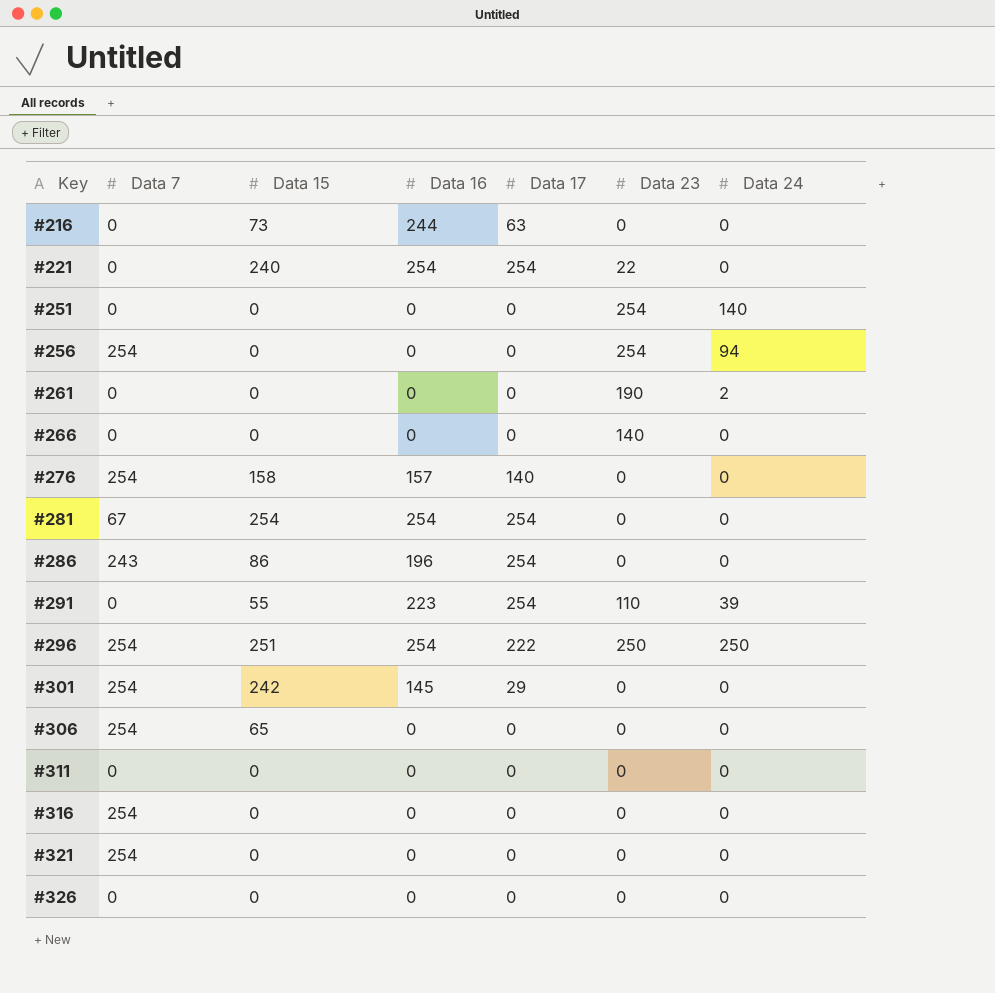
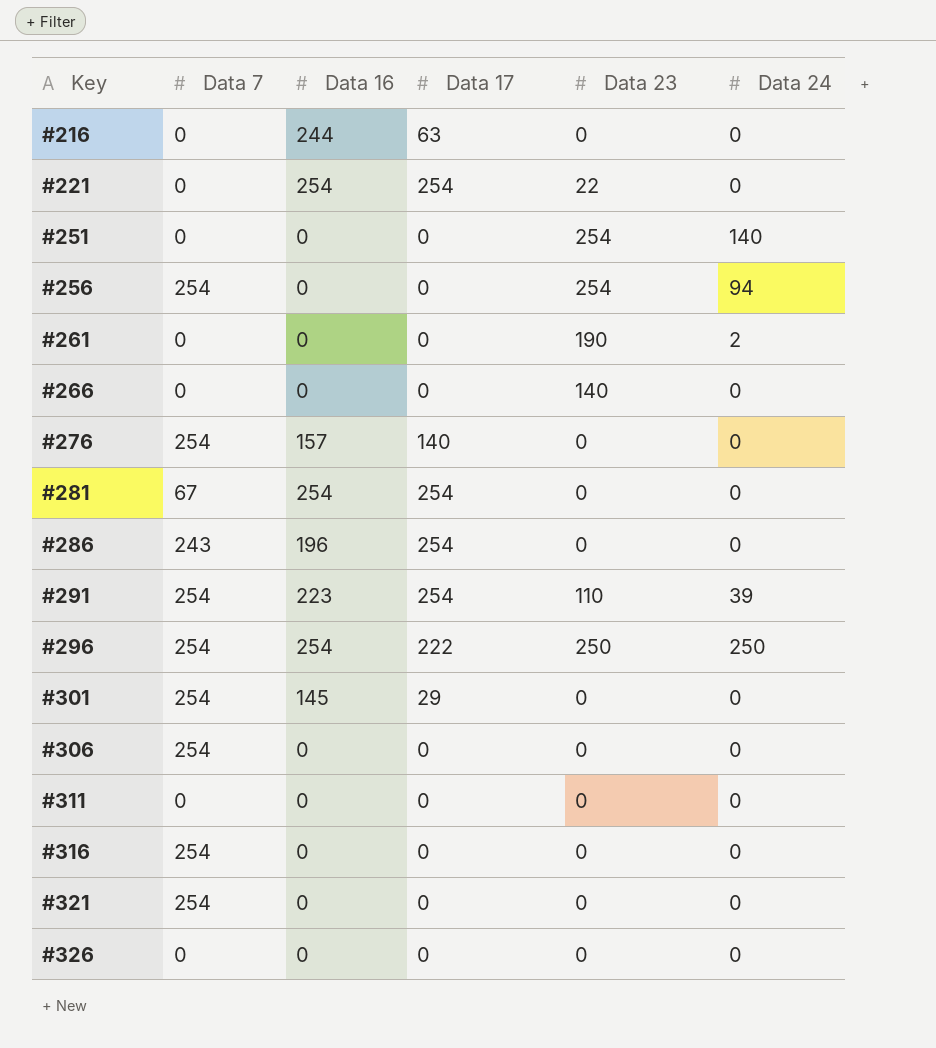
column Data 15 | position: 3 -> none
#291 | Data 7: 0 -> 254

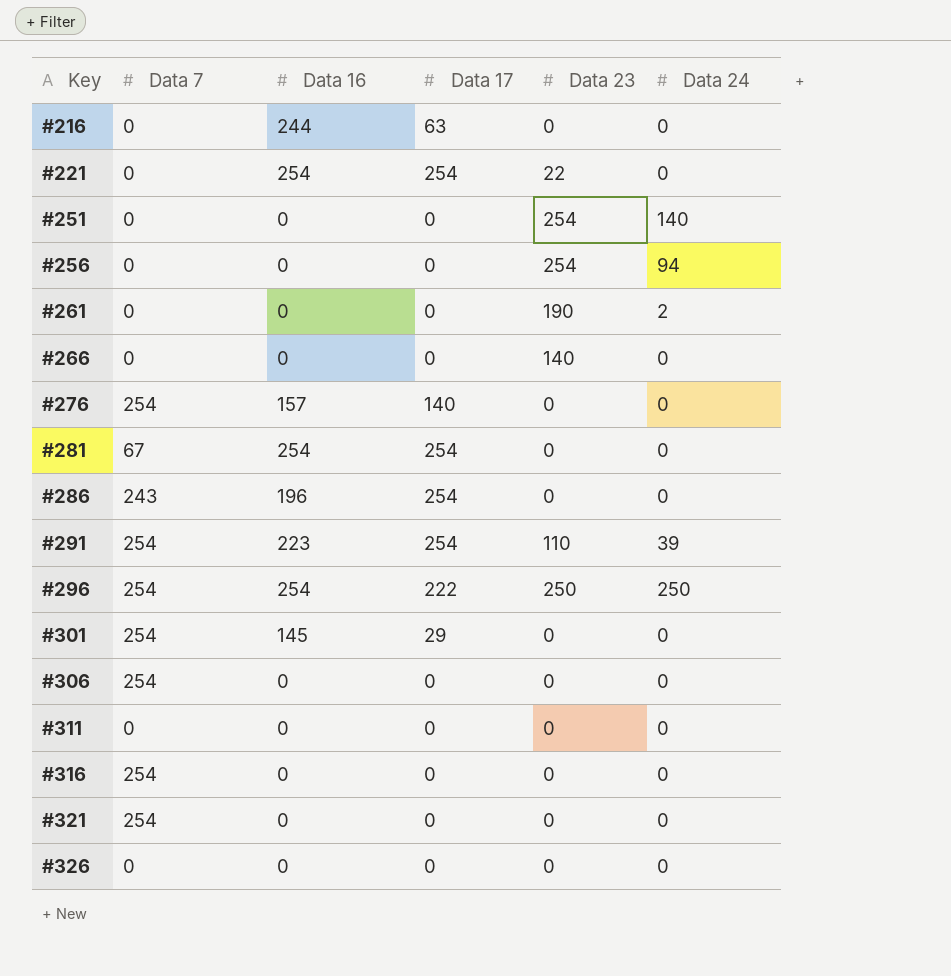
#256 | Data 7: 254 -> 0

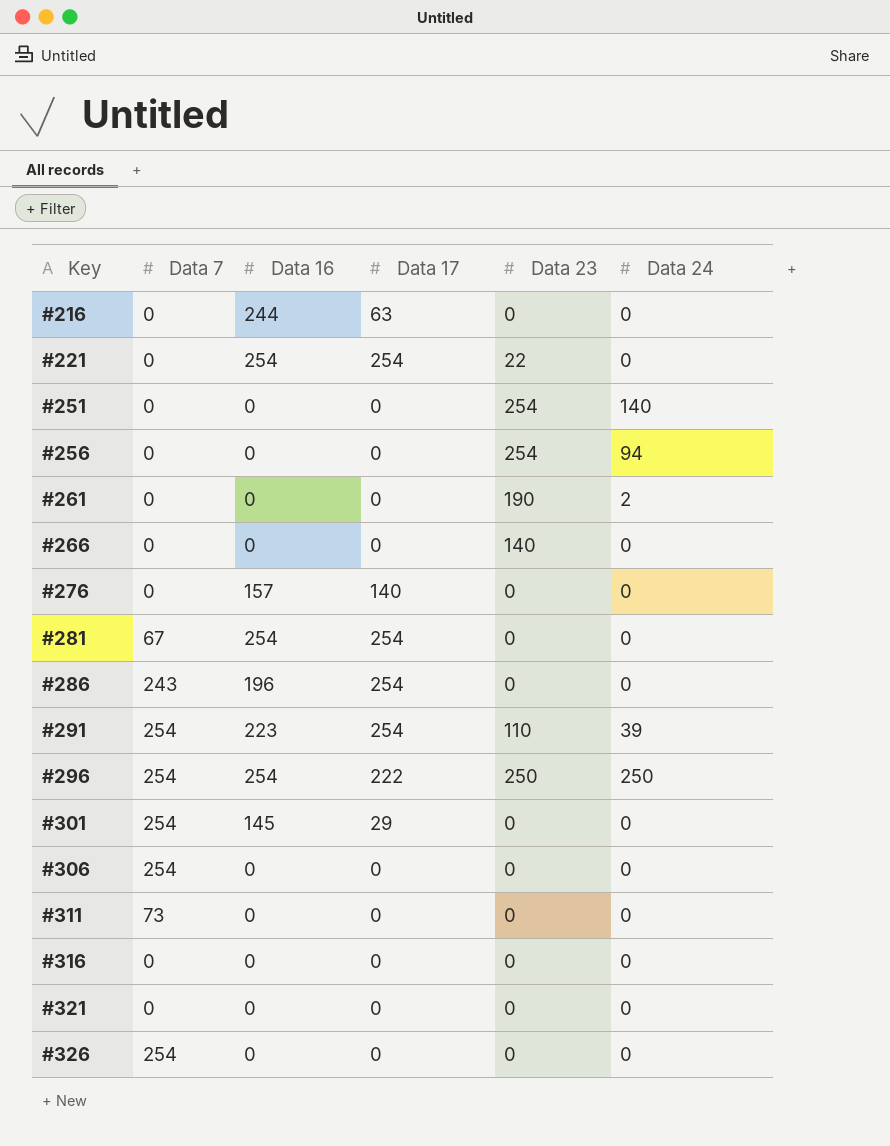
#276 | Data 7: 254 -> 0
#311 | Data 7: 0 -> 73
#316 | Data 7: 254 -> 0
#321 | Data 7: 254 -> 0
#326 | Data 7: 0 -> 254

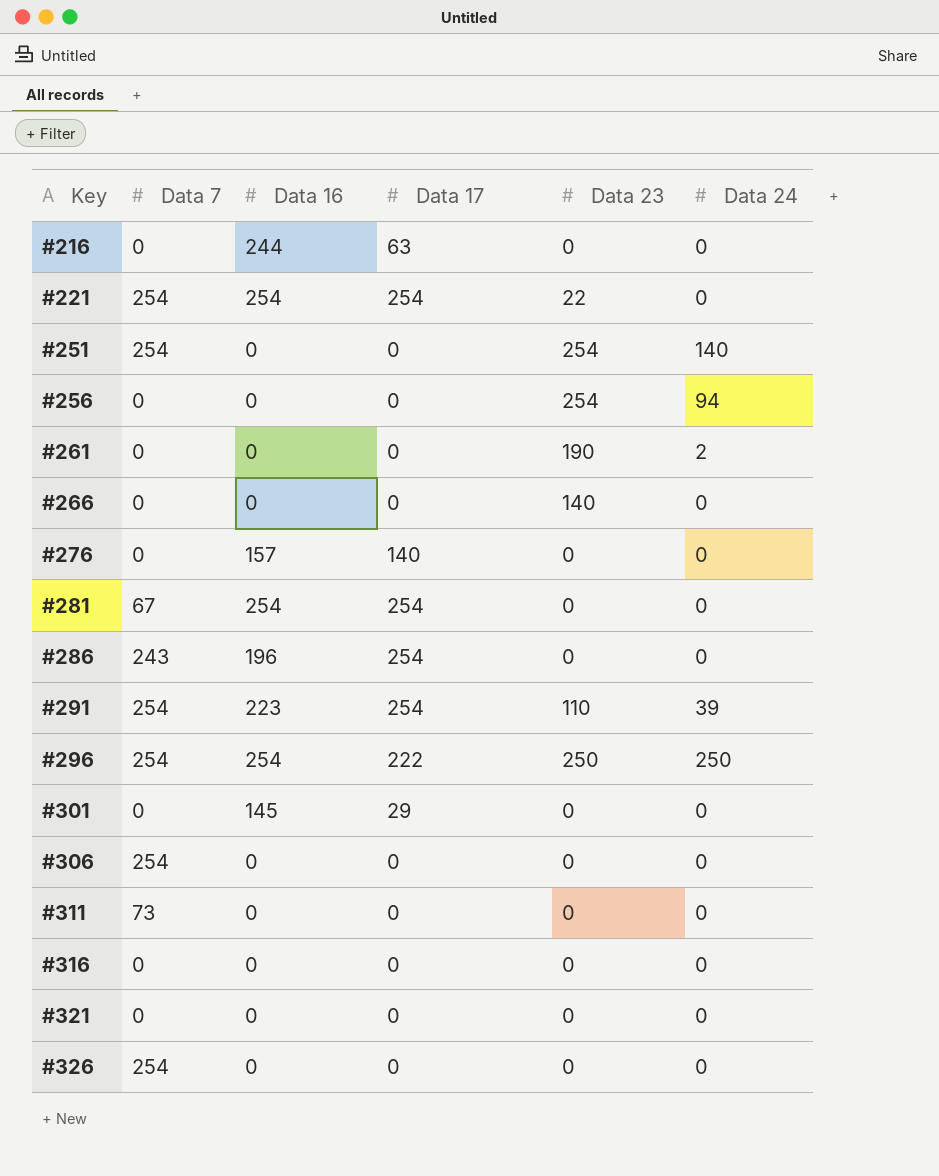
#221 | Data 7: 0 -> 254
#251 | Data 7: 0 -> 254
#301 | Data 7: 254 -> 0

